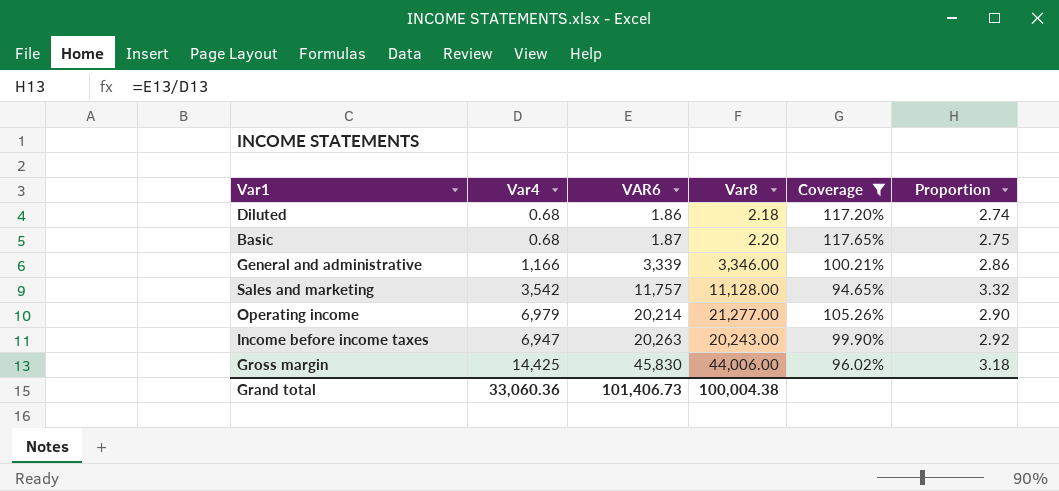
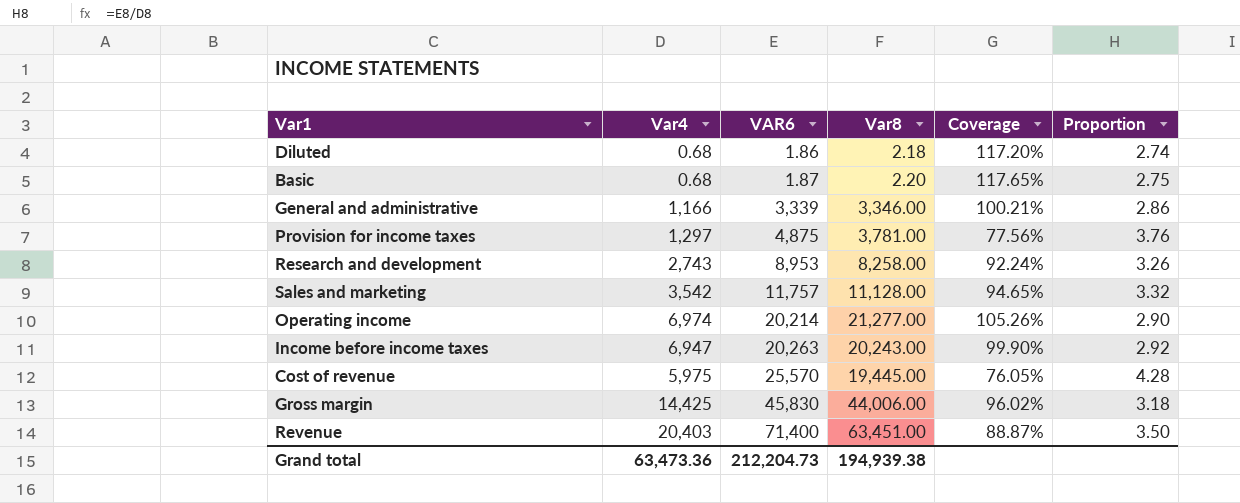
filter: Coverage >= 94.65% -> none
Operating income | Var4: 6,979 -> 6,974
Grand total | Var4: 33,060.36 -> 63,473.36
Grand total | VAR6: 101,406.73 -> 212,204.73
Grand total | Var8: 100,004.38 -> 194,939.38

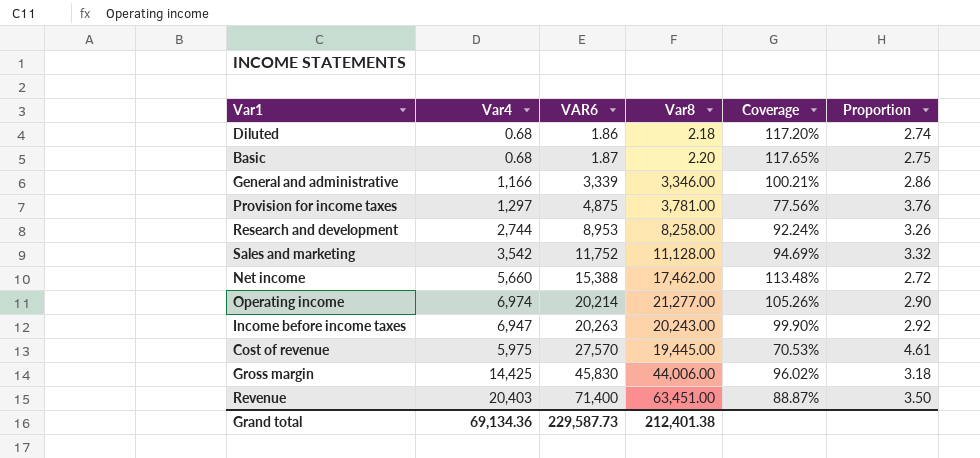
Research and development | Var4: 2,743 -> 2,744
Sales and marketing | VAR6: 11,757 -> 11,752
Sales and marketing | Coverage: 94.65% -> 94.69%
row Net income: none -> 5,660 | 15,388 | 17,462.00 | 113.48% | 2.72
Cost of revenue | VAR6: 25,570 -> 27,570
Cost of revenue | Coverage: 76.05% -> 70.53%
Cost of revenue | Proportion: 4.28 -> 4.61
Grand total | Var4: 63,473.36 -> 69,134.36
Grand total | VAR6: 212,204.73 -> 229,587.73
Grand total | Var8: 194,939.38 -> 212,401.38

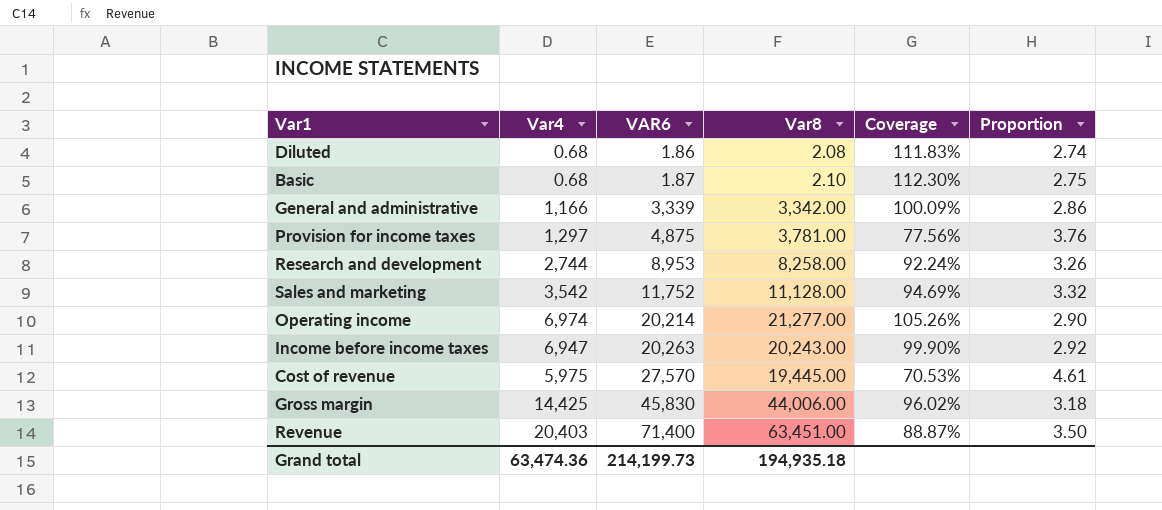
row Net income: 5,660 | 15,388 | 17,462.00 | 113.48% | 2.72 -> none
Diluted | Var8: 2.18 -> 2.08
Diluted | Coverage: 117.20% -> 111.83%
Basic | Var8: 2.20 -> 2.10
Basic | Coverage: 117.65% -> 112.30%
General and administrative | Var8: 3,346.00 -> 3,342.00
General and administrative | Coverage: 100.21% -> 100.09%
Grand total | Var4: 69,134.36 -> 63,474.36
Grand total | VAR6: 229,587.73 -> 214,199.73
Grand total | Var8: 212,401.38 -> 194,935.18

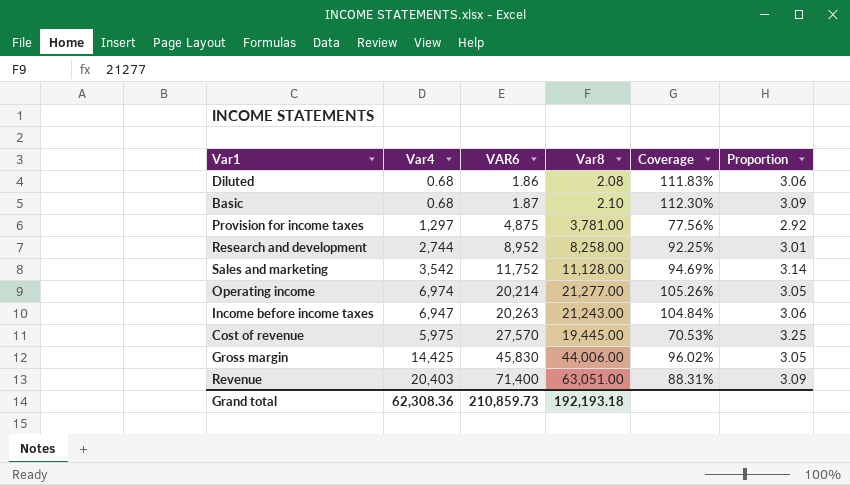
column Proportion | formula: [VAR6] / [Var4] -> [Var8] / [Var4]
row General and administrative: 1,166 | 3,339 | 3,342.00 | 100.09% | 2.86 -> none
Research and development | VAR6: 8,953 -> 8,952
Research and development | Coverage: 92.24% -> 92.25%
Income before income taxes | Var8: 20,243.00 -> 21,243.00
Income before income taxes | Coverage: 99.90% -> 104.84%
Revenue | Var8: 63,451.00 -> 63,051.00
Revenue | Coverage: 88.87% -> 88.31%
Grand total | Var4: 63,474.36 -> 62,308.36
Grand total | VAR6: 214,199.73 -> 210,859.73
Grand total | Var8: 194,935.18 -> 192,193.18

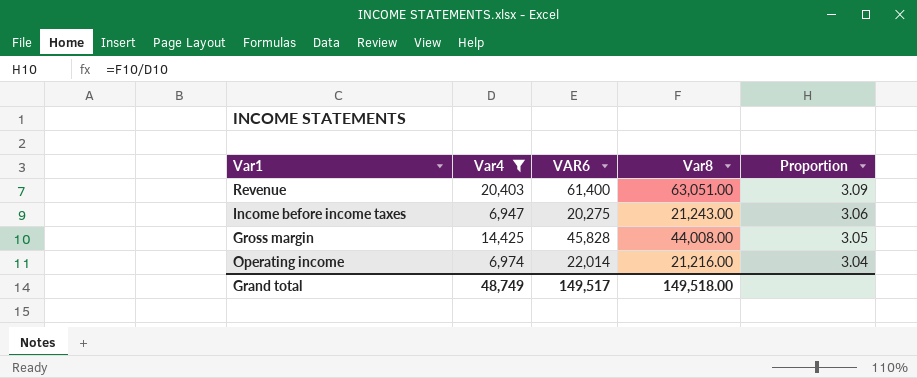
filter: none -> Var4 >= 6,947
row order: VAR6 ascending -> Proportion descending
column Coverage | formula: [Var8] / [VAR6] -> none
Revenue | VAR6: 71,400 -> 61,400
Income before income taxes | VAR6: 20,263 -> 20,275
Gross margin | VAR6: 45,830 -> 45,828
Gross margin | Var8: 44,006.00 -> 44,008.00
Operating income | VAR6: 20,214 -> 22,014
Operating income | Var8: 21,277.00 -> 21,216.00
Operating income | Proportion: 3.05 -> 3.04
Grand total | Var4: 62,308.36 -> 48,749
Grand total | VAR6: 210,859.73 -> 149,517
Grand total | Var8: 192,193.18 -> 149,518.00

